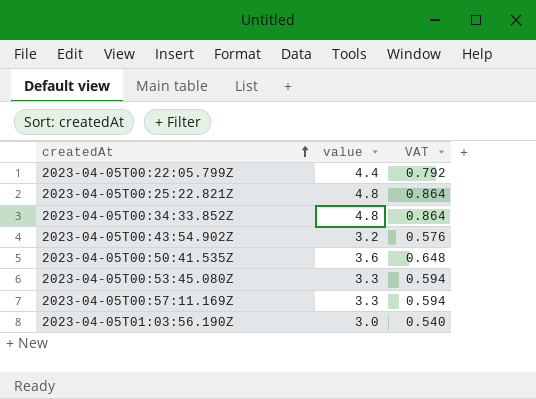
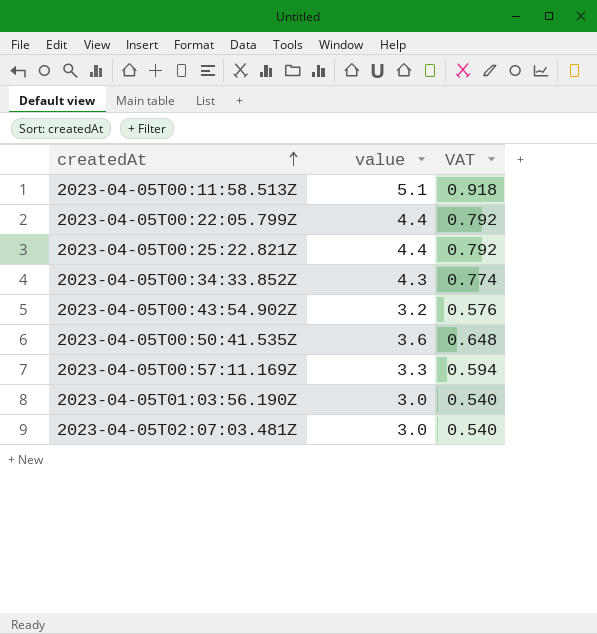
row 2023-04-05T00:53:45.080Z: 3.3 | 0.594 -> none
row 2023-04-05T00:11:58.513Z: none -> 5.1 | 0.918
2023-04-05T00:25:22.821Z | value: 4.8 -> 4.4
2023-04-05T00:25:22.821Z | VAT: 0.864 -> 0.792
2023-04-05T00:34:33.852Z | value: 4.8 -> 4.3
2023-04-05T00:34:33.852Z | VAT: 0.864 -> 0.774
row 2023-04-05T02:07:03.481Z: none -> 3.0 | 0.540

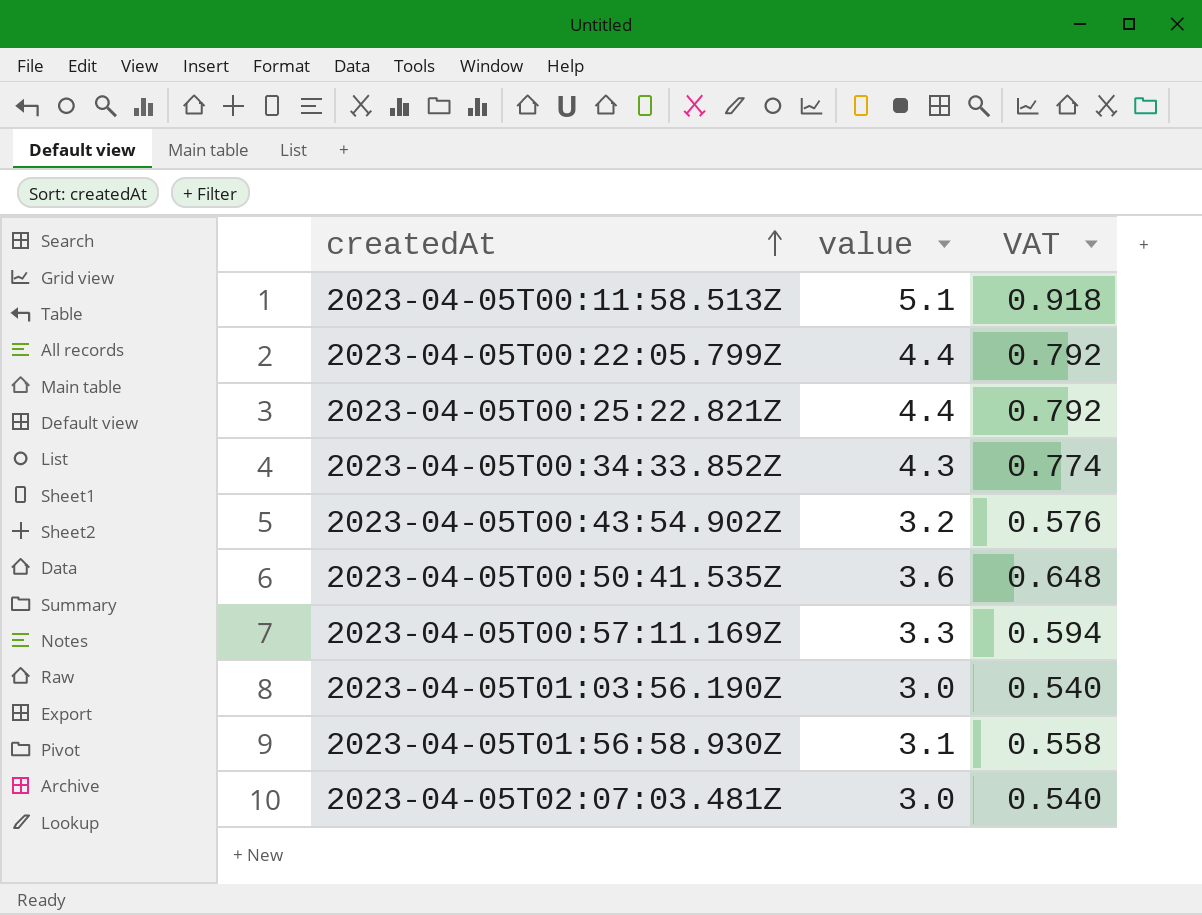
row 2023-04-05T01:56:58.930Z: none -> 3.1 | 0.558

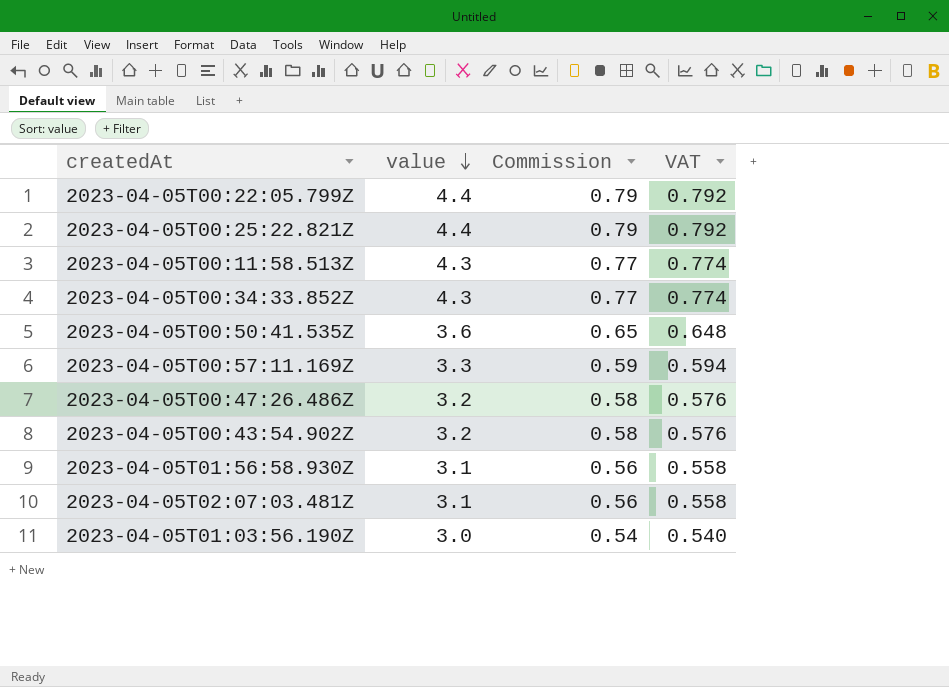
row order: createdAt ascending -> value descending
column Commission | formula: none -> [value] * 0.18
2023-04-05T00:11:58.513Z | value: 5.1 -> 4.3
2023-04-05T00:11:58.513Z | VAT: 0.918 -> 0.774
row 2023-04-05T00:47:26.486Z: none -> 3.2 | 0.58 | 0.576
2023-04-05T02:07:03.481Z | value: 3.0 -> 3.1
2023-04-05T02:07:03.481Z | VAT: 0.540 -> 0.558

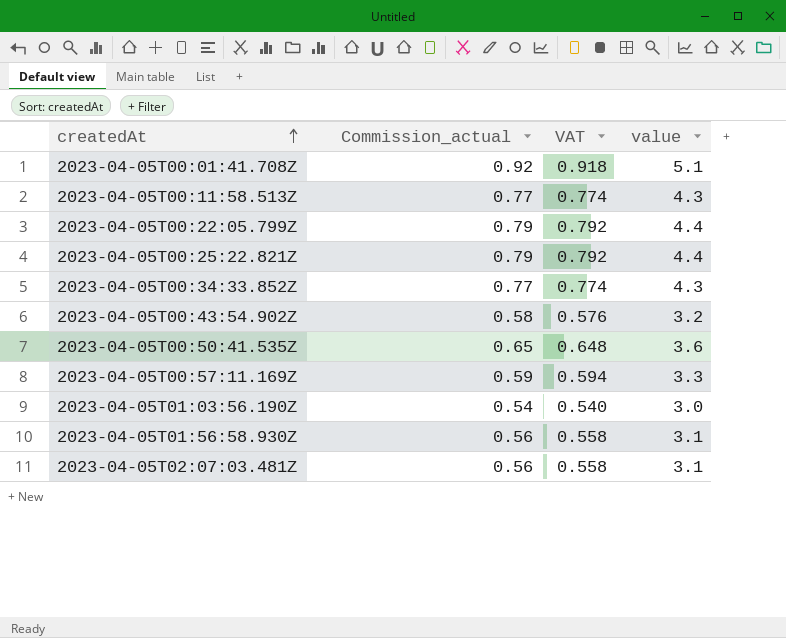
row order: value descending -> createdAt ascending
column name: Commission -> Commission_actual
column value | position: 2 -> 4
row 2023-04-05T00:47:26.486Z: 3.2 | 0.58 | 0.576 -> none
row 2023-04-05T00:01:41.708Z: none -> 0.92 | 0.918 | 5.1

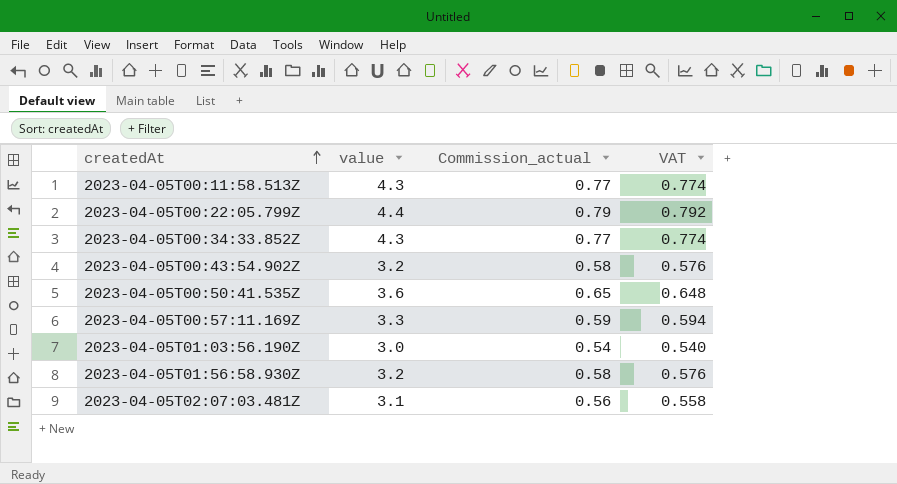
column value | position: 4 -> 2
row 2023-04-05T00:01:41.708Z: 0.92 | 0.918 | 5.1 -> none
row 2023-04-05T00:25:22.821Z: 0.79 | 0.792 | 4.4 -> none
2023-04-05T01:56:58.930Z | value: 3.1 -> 3.2
2023-04-05T01:56:58.930Z | Commission_actual: 0.56 -> 0.58
2023-04-05T01:56:58.930Z | VAT: 0.558 -> 0.576

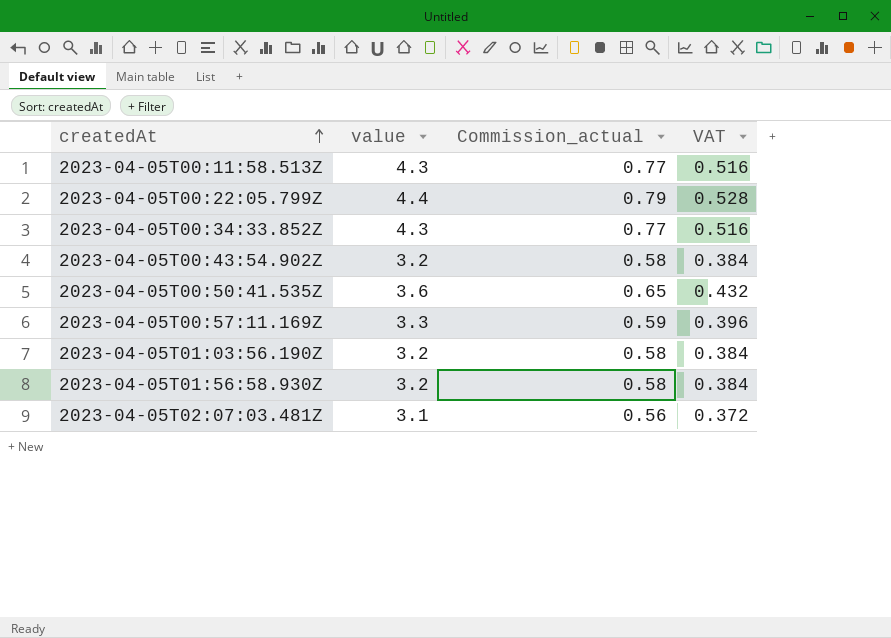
column VAT | formula: [value] * 0.18 -> [value] * 0.12
2023-04-05T01:03:56.190Z | value: 3.0 -> 3.2
2023-04-05T01:03:56.190Z | Commission_actual: 0.54 -> 0.58

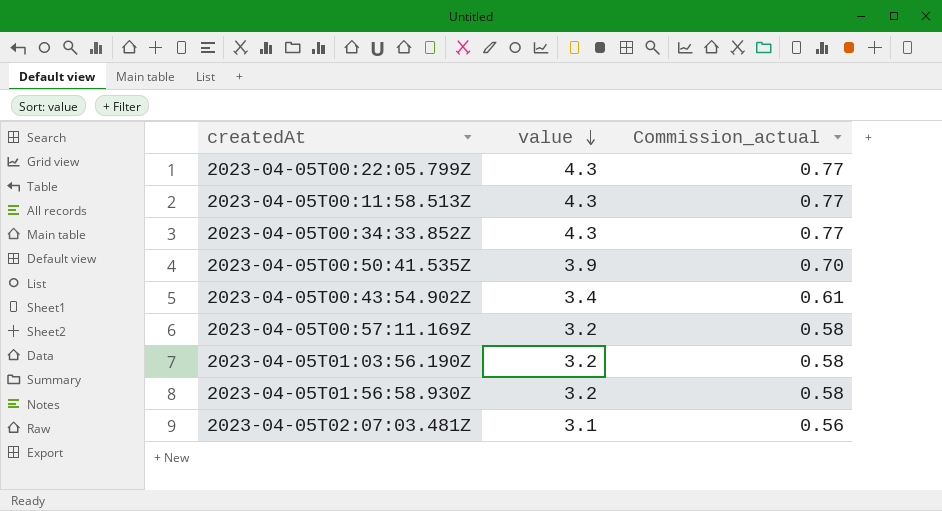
row order: createdAt ascending -> value descending
column VAT | formula: [value] * 0.12 -> none
2023-04-05T00:22:05.799Z | value: 4.4 -> 4.3
2023-04-05T00:22:05.799Z | Commission_actual: 0.79 -> 0.77
2023-04-05T00:50:41.535Z | value: 3.6 -> 3.9
2023-04-05T00:50:41.535Z | Commission_actual: 0.65 -> 0.70
2023-04-05T00:43:54.902Z | value: 3.2 -> 3.4
2023-04-05T00:43:54.902Z | Commission_actual: 0.58 -> 0.61
2023-04-05T00:57:11.169Z | value: 3.3 -> 3.2
2023-04-05T00:57:11.169Z | Commission_actual: 0.59 -> 0.58

